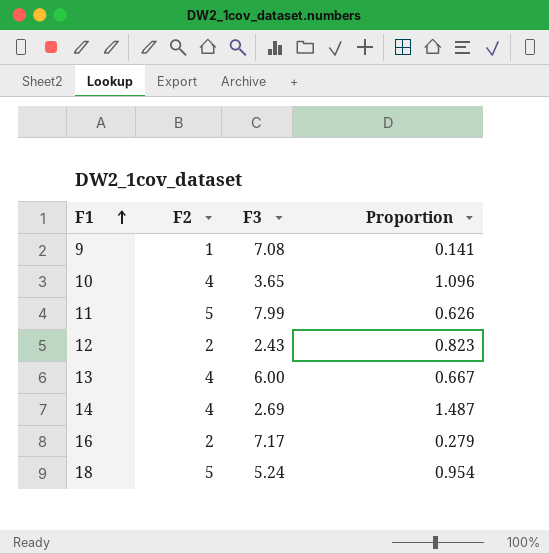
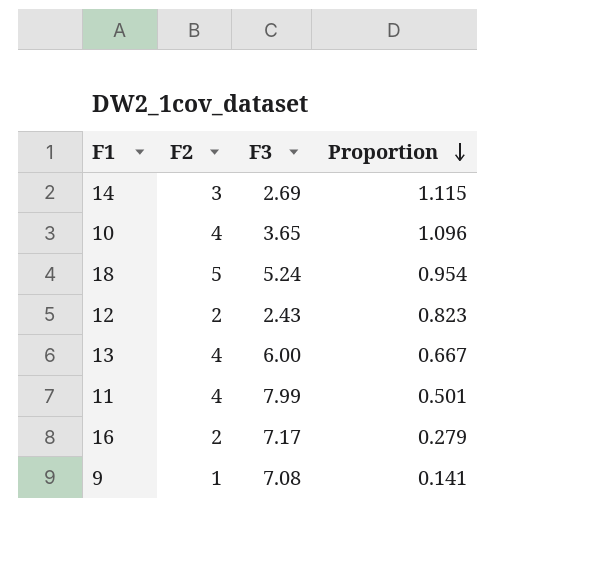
row order: F1 ascending -> Proportion descending
14 | F2: 4 -> 3
14 | Proportion: 1.487 -> 1.115
11 | F2: 5 -> 4
11 | Proportion: 0.626 -> 0.501

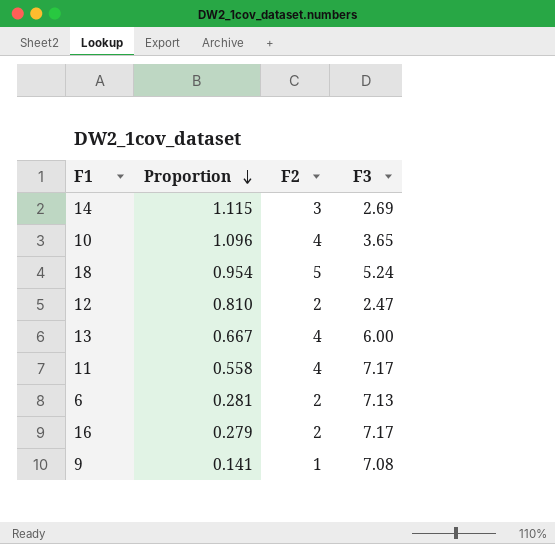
column Proportion | position: 4 -> 2
12 | Proportion: 0.823 -> 0.810
12 | F3: 2.43 -> 2.47
11 | Proportion: 0.501 -> 0.558
11 | F3: 7.99 -> 7.17
row 6: none -> 0.281 | 2 | 7.13

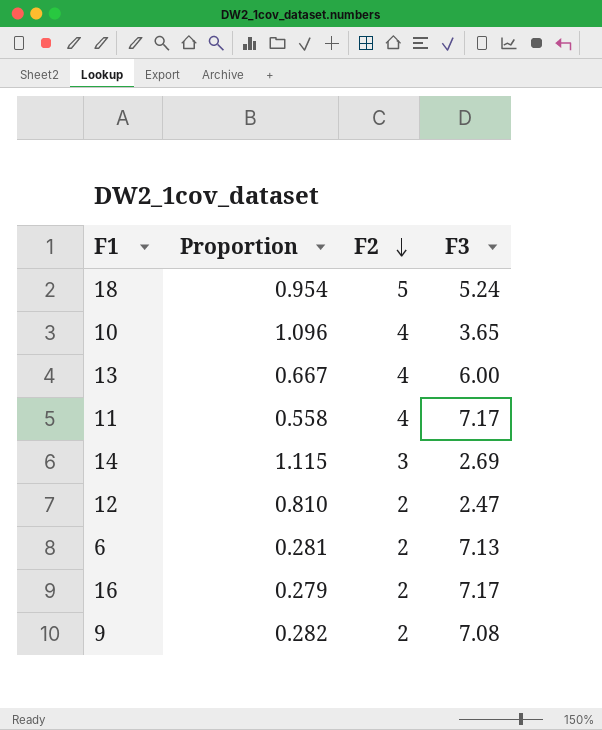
row order: Proportion descending -> F2 descending
9 | Proportion: 0.141 -> 0.282
9 | F2: 1 -> 2

